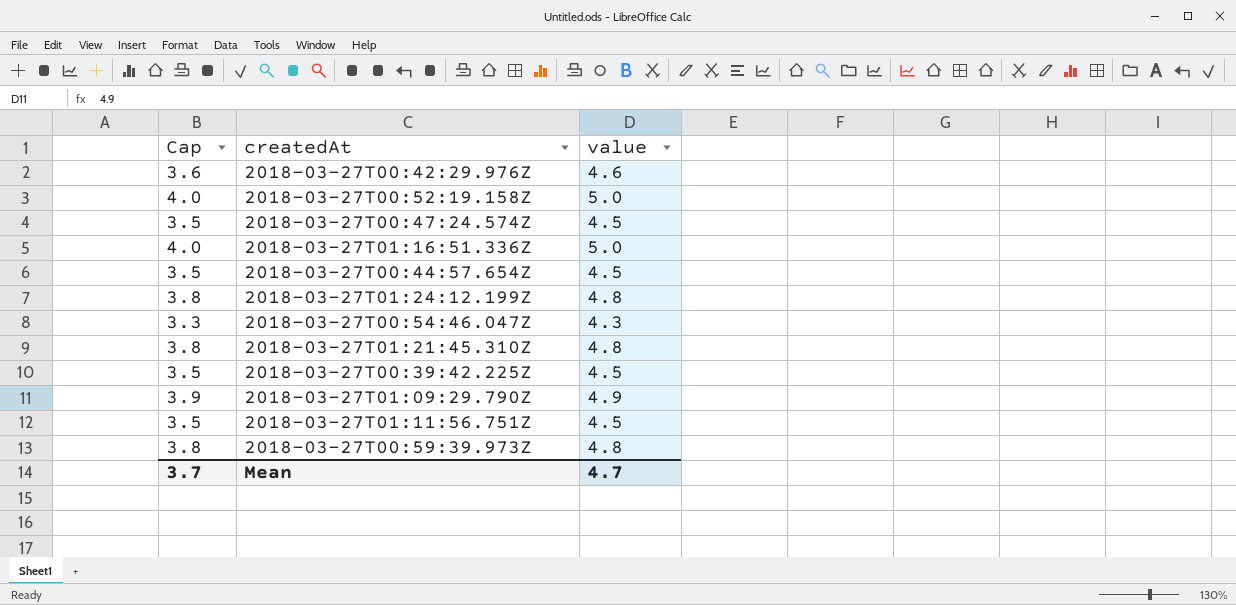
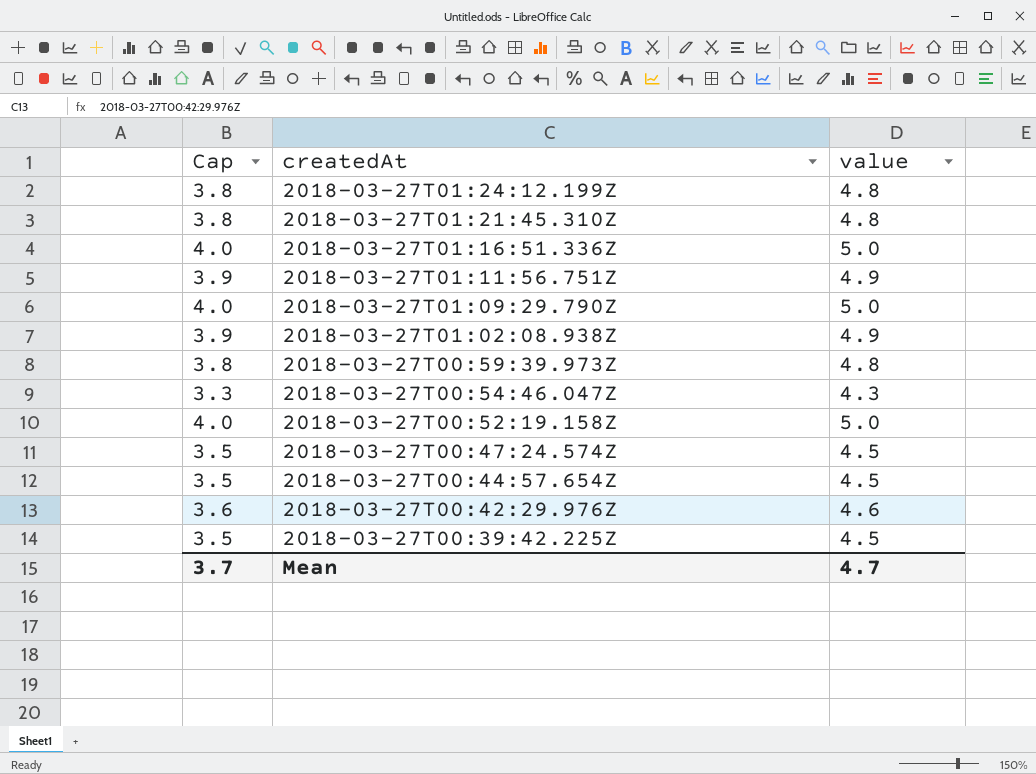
row order: none -> createdAt descending
2018-03-27T01:11:56.751Z | Cap: 3.5 -> 3.9
2018-03-27T01:11:56.751Z | value: 4.5 -> 4.9
2018-03-27T01:09:29.790Z | Cap: 3.9 -> 4.0
2018-03-27T01:09:29.790Z | value: 4.9 -> 5.0
row 2018-03-27T01:02:08.938Z: none -> 3.9 | 4.9

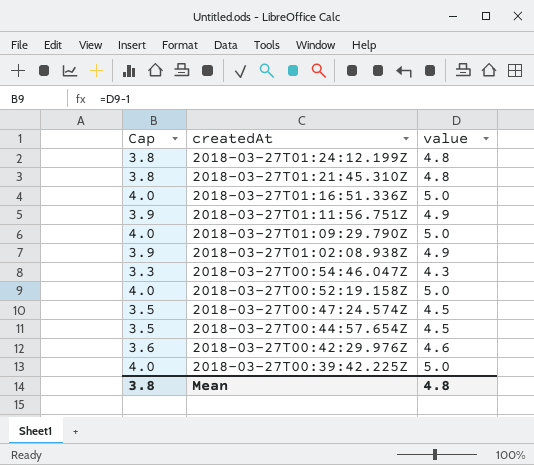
row 2018-03-27T00:59:39.973Z: 3.8 | 4.8 -> none
2018-03-27T00:39:42.225Z | Cap: 3.5 -> 4.0
2018-03-27T00:39:42.225Z | value: 4.5 -> 5.0
Mean | Cap: 3.7 -> 3.8
Mean | value: 4.7 -> 4.8

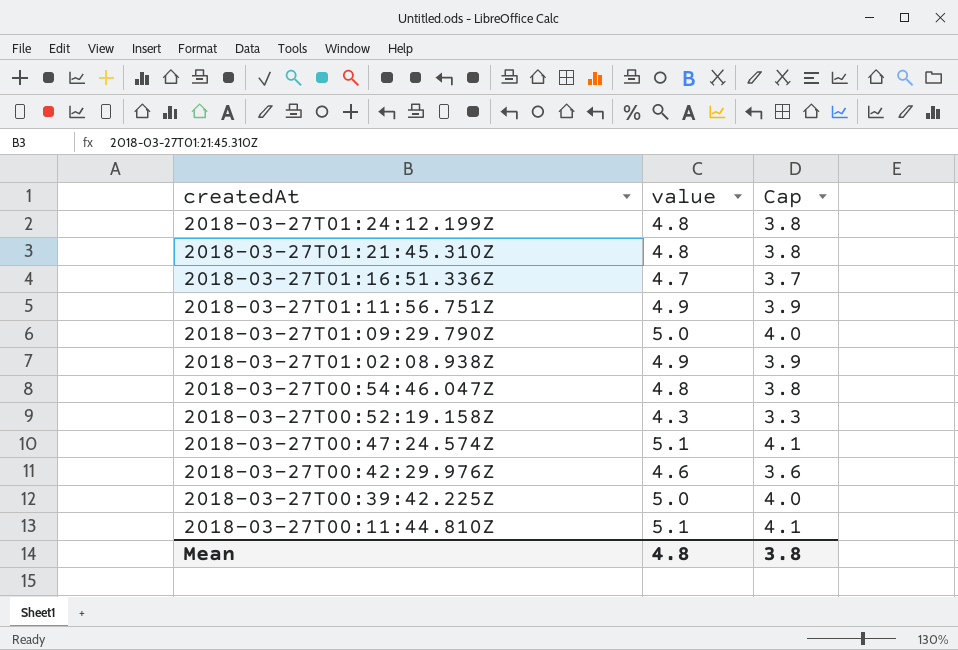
column Cap | position: 1 -> 3
row 2018-03-27T00:44:57.654Z: 3.5 | 4.5 -> none
2018-03-27T01:16:51.336Z | value: 5.0 -> 4.7
2018-03-27T01:16:51.336Z | Cap: 4.0 -> 3.7
2018-03-27T00:54:46.047Z | value: 4.3 -> 4.8
2018-03-27T00:54:46.047Z | Cap: 3.3 -> 3.8
2018-03-27T00:52:19.158Z | value: 5.0 -> 4.3
2018-03-27T00:52:19.158Z | Cap: 4.0 -> 3.3
2018-03-27T00:47:24.574Z | value: 4.5 -> 5.1
2018-03-27T00:47:24.574Z | Cap: 3.5 -> 4.1
row 2018-03-27T00:11:44.810Z: none -> 5.1 | 4.1

